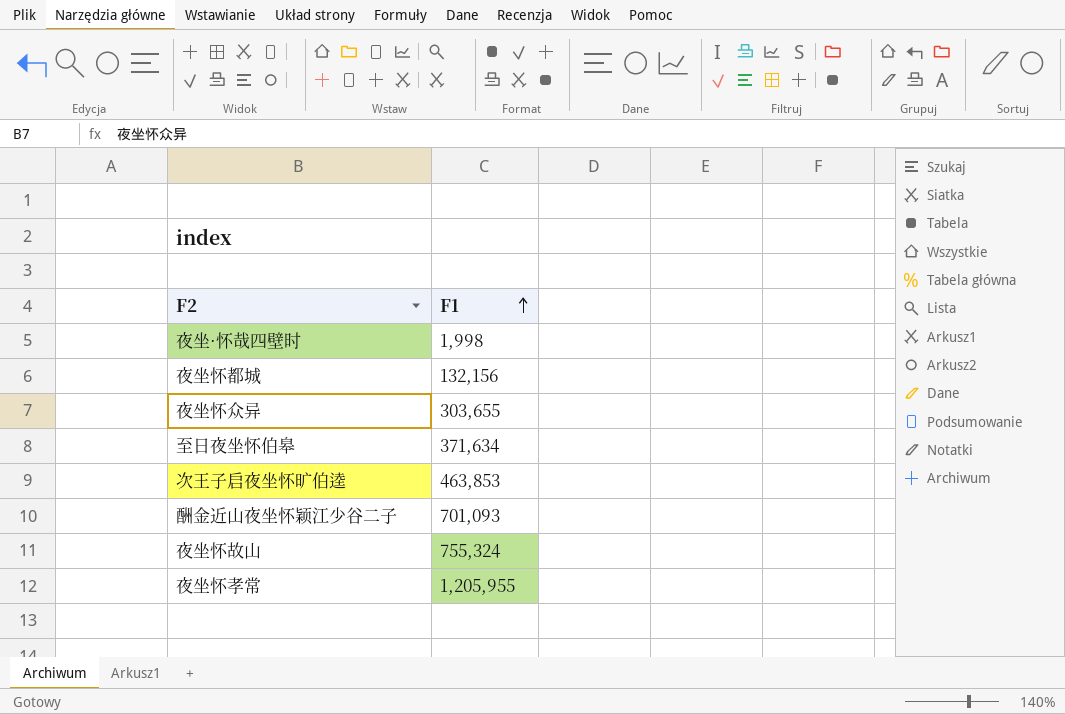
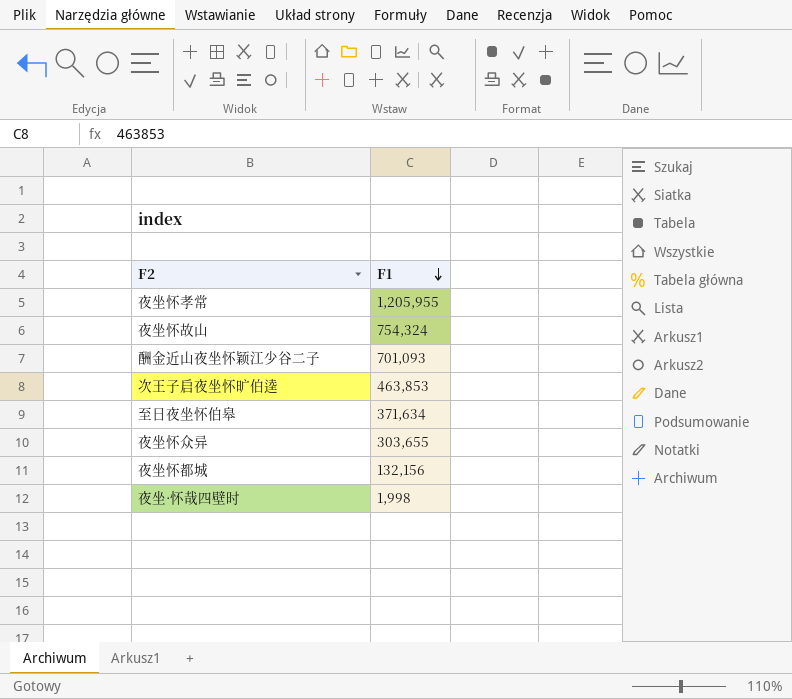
row order: F1 ascending -> F1 descending
夜坐怀故山 | F1: 755,324 -> 754,324

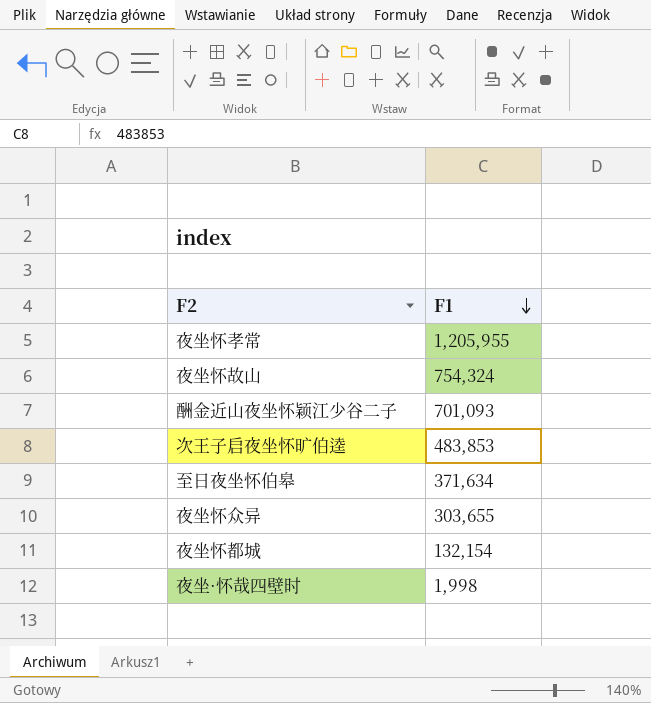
次王子启夜坐怀旷伯逵 | F1: 463,853 -> 483,853
夜坐怀都城 | F1: 132,156 -> 132,154

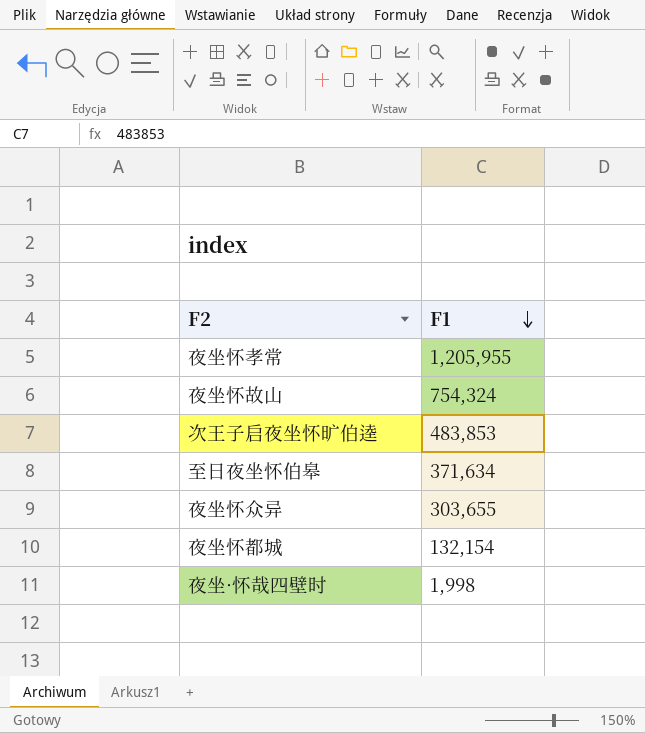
row 酬金近山夜坐怀颖江少谷二子: 701,093 -> none

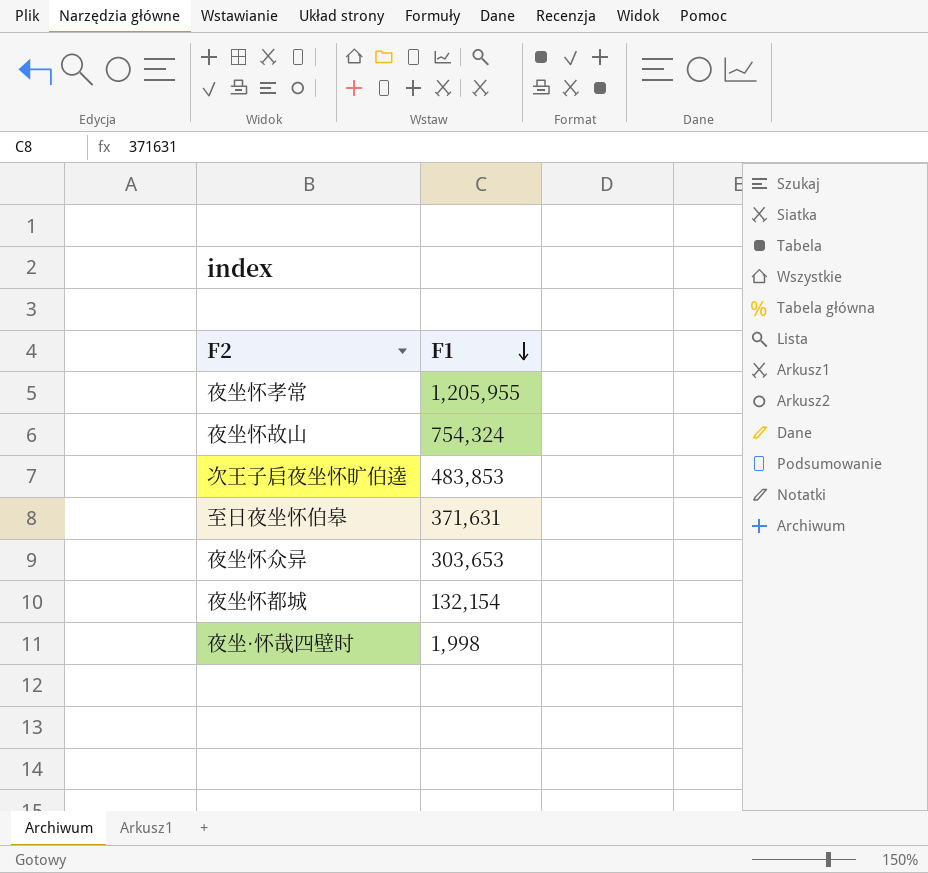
至日夜坐怀伯皋 | F1: 371,634 -> 371,631
夜坐怀众异 | F1: 303,655 -> 303,653

